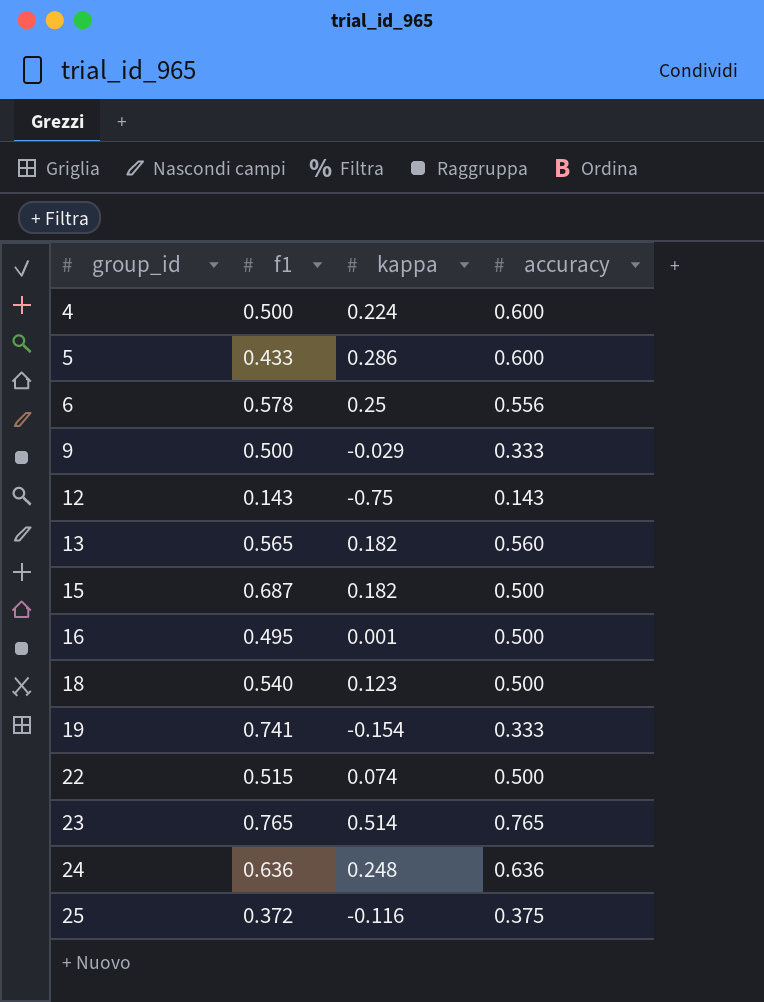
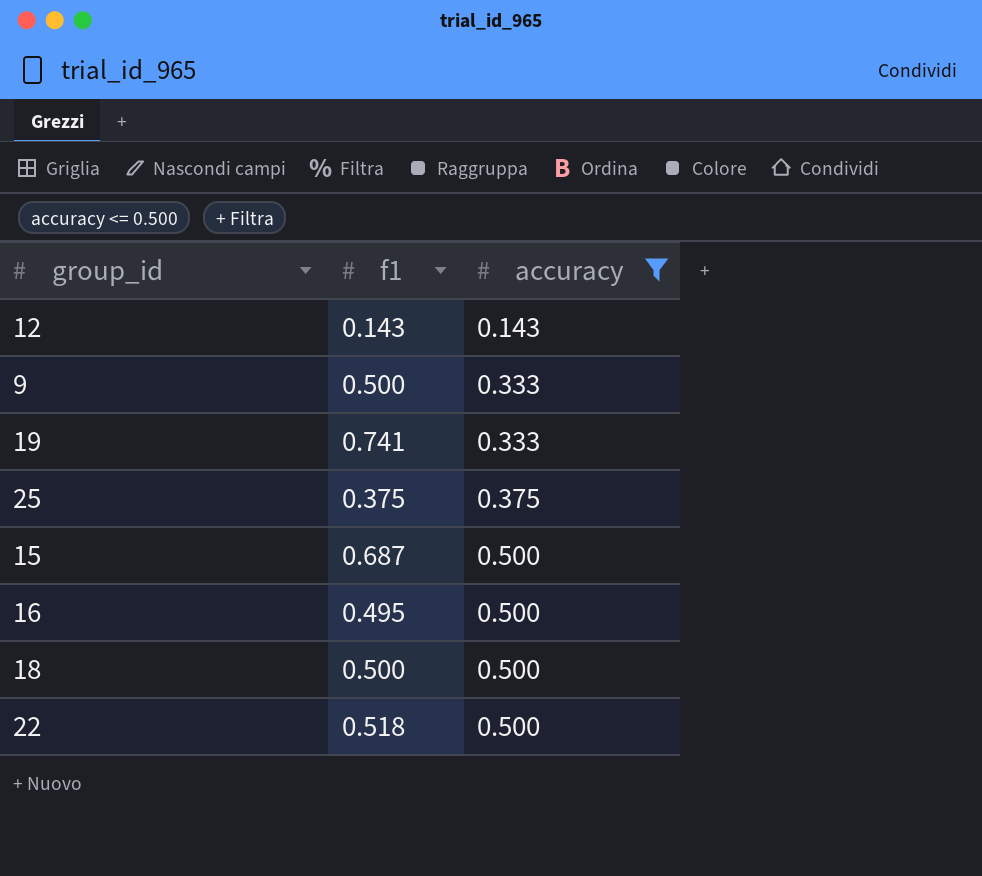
filter: none -> accuracy <= 0.500
row order: group_id ascending -> accuracy ascending
column kappa | position: 3 -> none
25 | f1: 0.372 -> 0.375
18 | f1: 0.540 -> 0.500
22 | f1: 0.515 -> 0.518

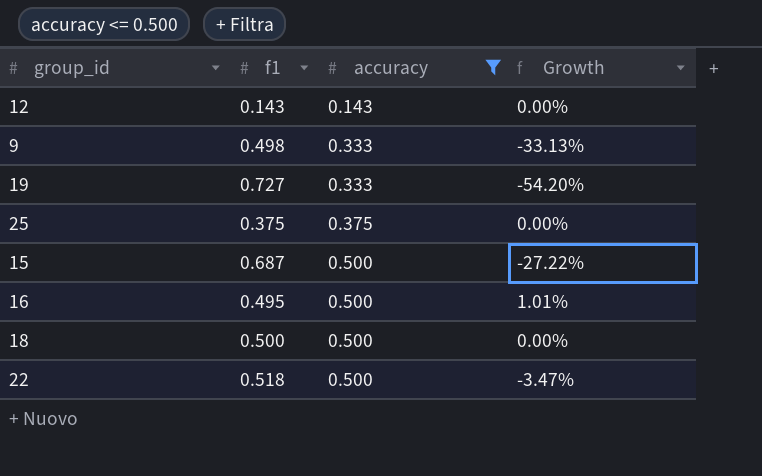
column Growth | formula: none -> ([accuracy] - [f1]) / [f1]
9 | f1: 0.500 -> 0.498
19 | f1: 0.741 -> 0.727

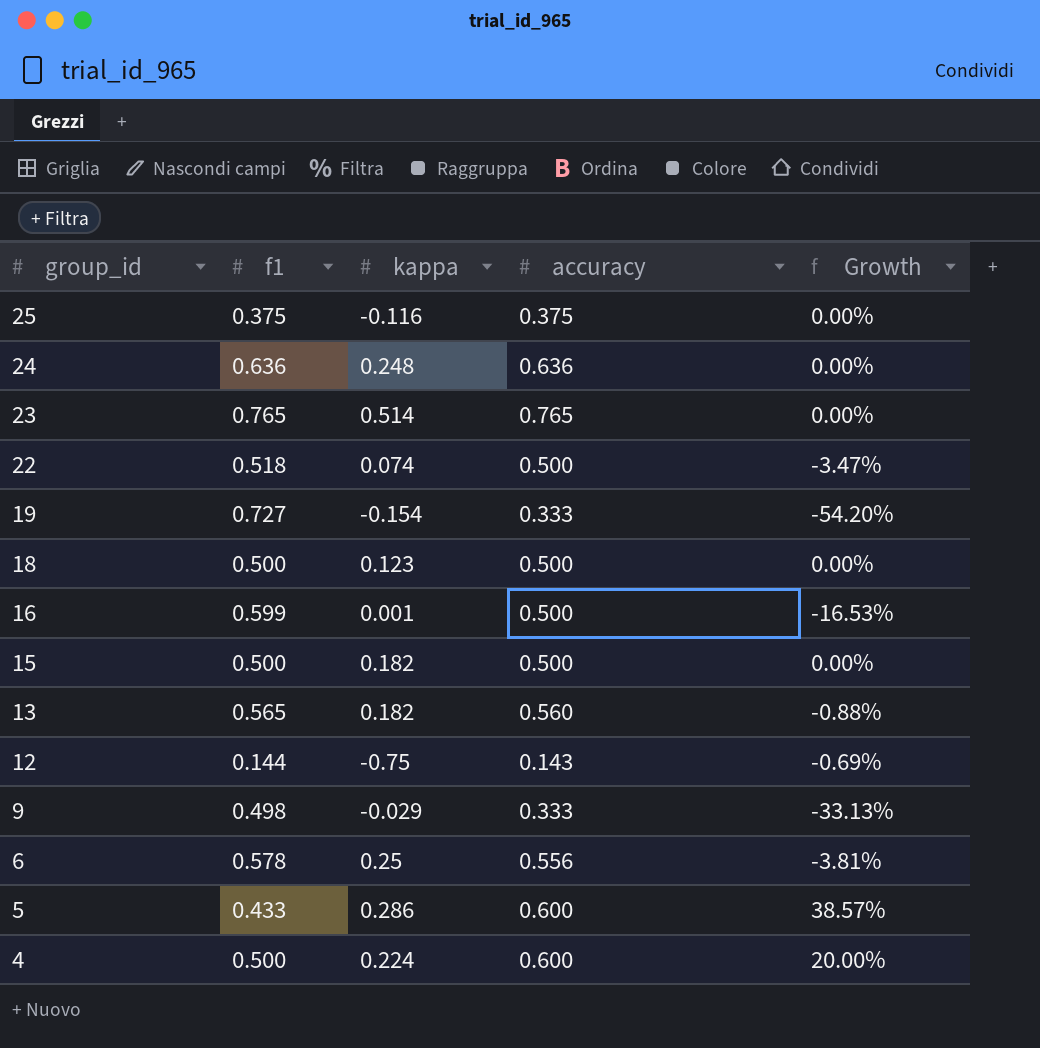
filter: accuracy <= 0.500 -> none
row order: accuracy ascending -> group_id descending
column kappa | position: none -> 3
16 | f1: 0.495 -> 0.599
16 | Growth: 1.01% -> -16.53%
15 | f1: 0.687 -> 0.500
15 | Growth: -27.22% -> 0.00%
12 | f1: 0.143 -> 0.144
12 | Growth: 0.00% -> -0.69%

